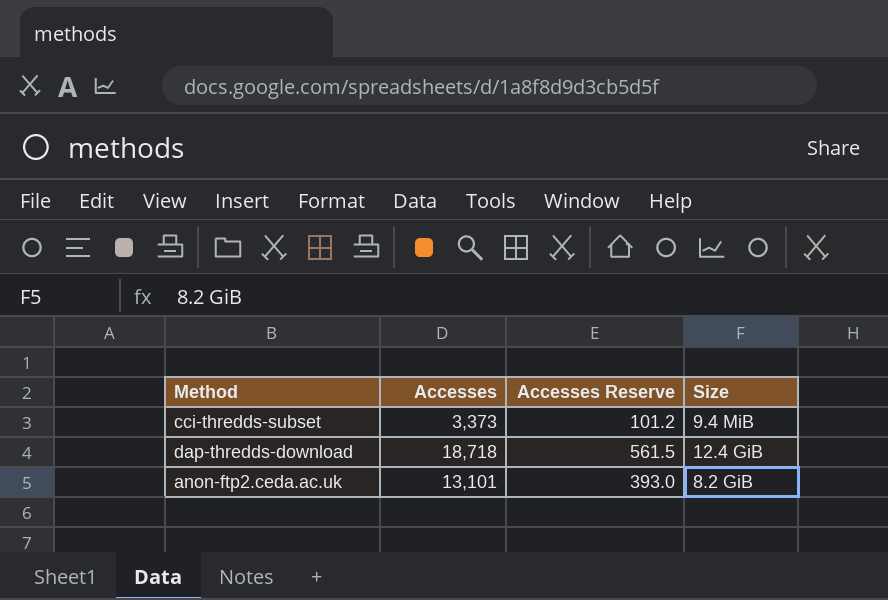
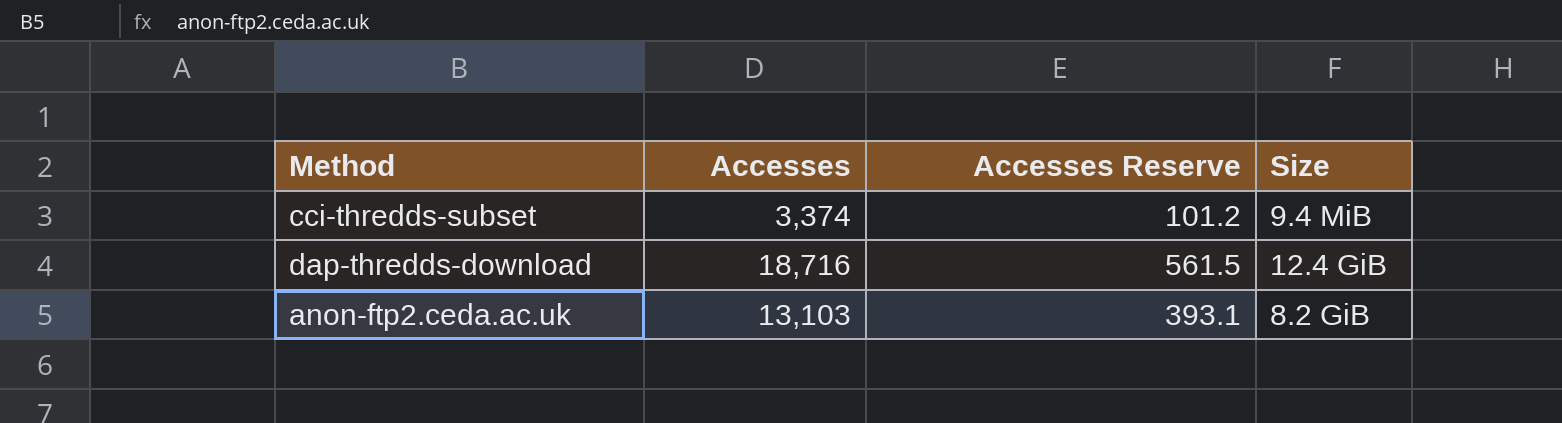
cci-thredds-subset | Accesses: 3,373 -> 3,374
dap-thredds-download | Accesses: 18,718 -> 18,716
anon-ftp2.ceda.ac.uk | Accesses: 13,101 -> 13,103
anon-ftp2.ceda.ac.uk | Accesses Reserve: 393.0 -> 393.1

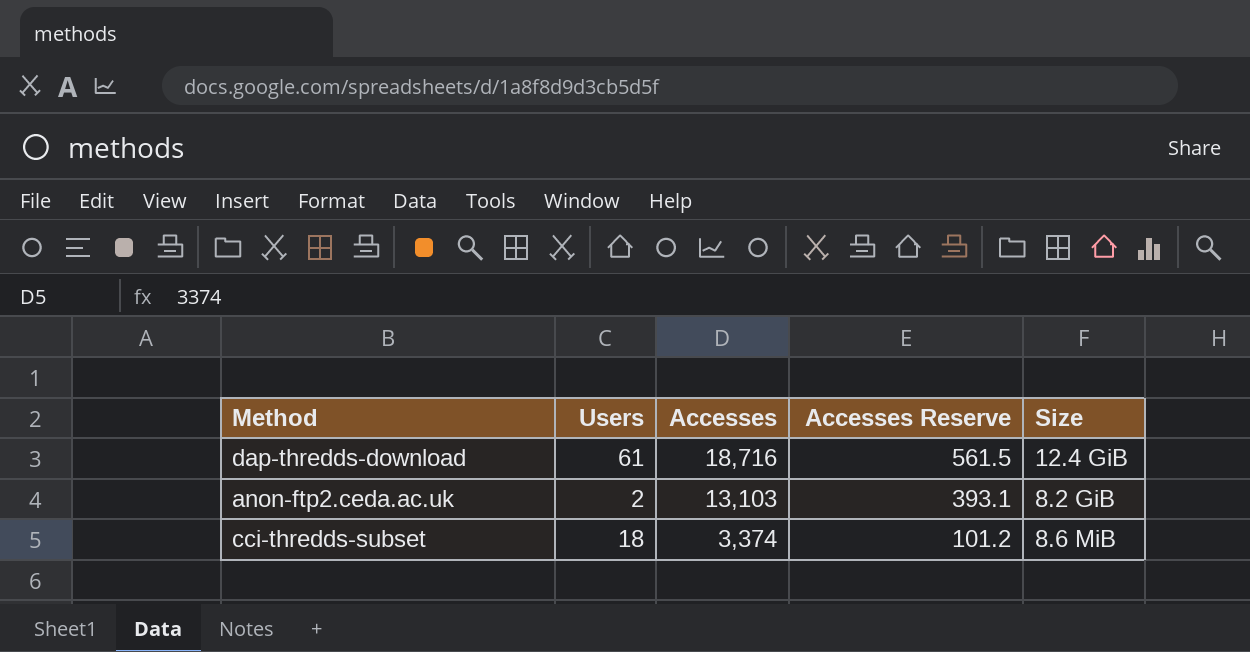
row order: none -> Accesses descending
column Users | position: none -> 2
cci-thredds-subset | Size: 9.4 MiB -> 8.6 MiB

